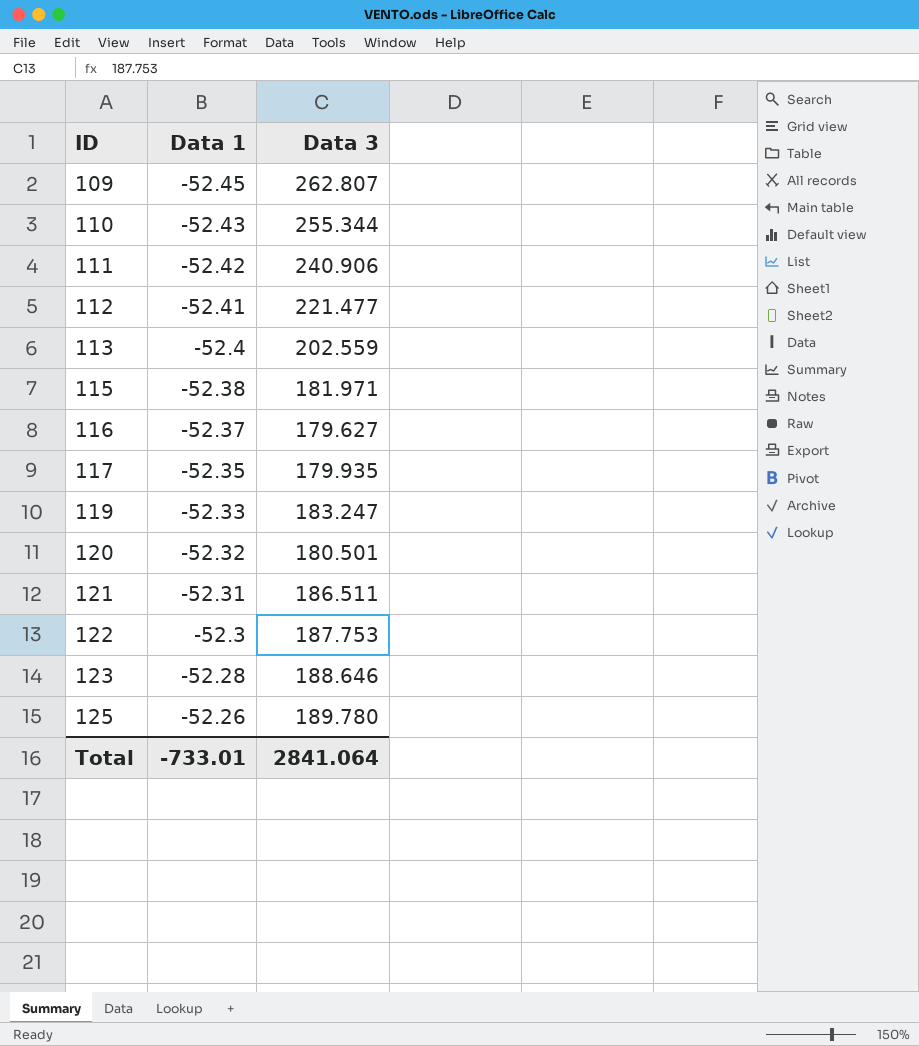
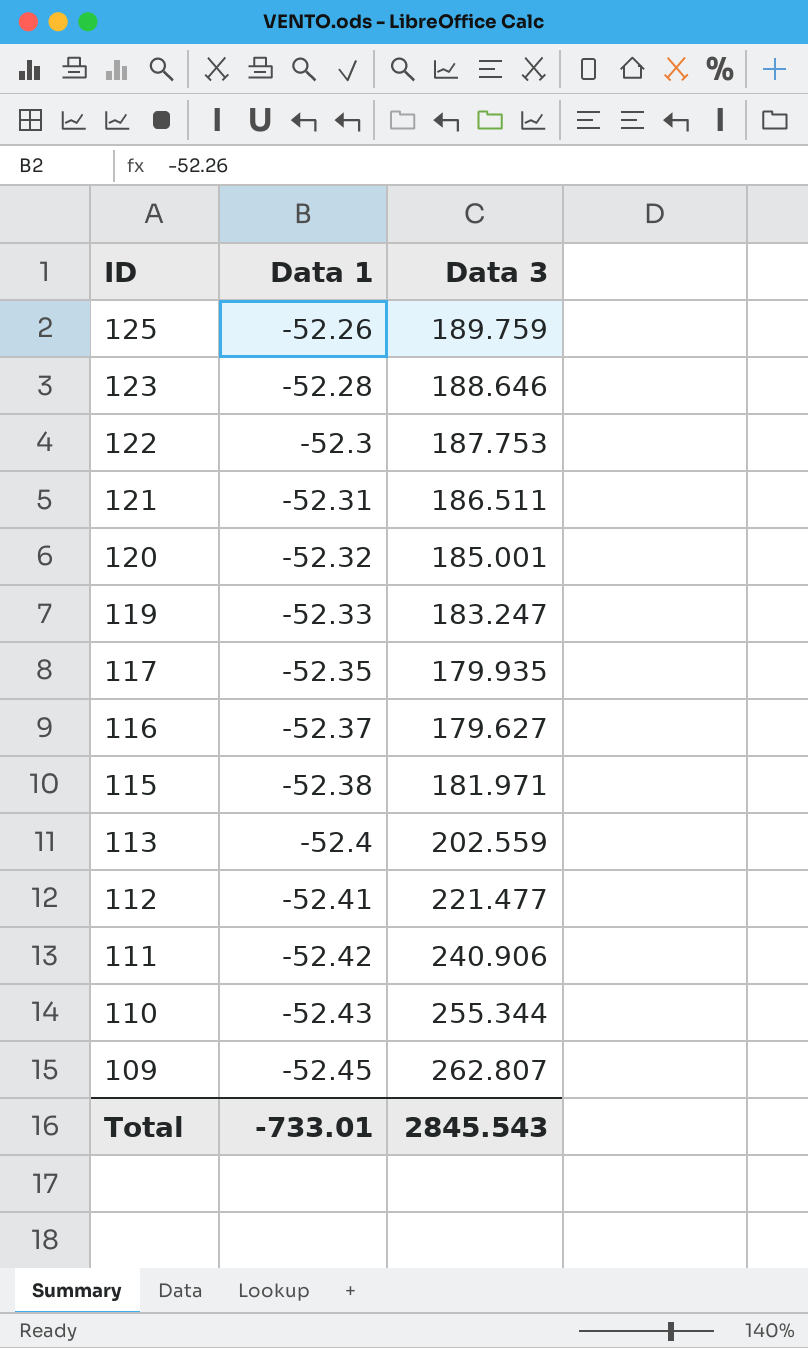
row order: ID ascending -> ID descending
125 | Data 3: 189.780 -> 189.759
120 | Data 3: 180.501 -> 185.001
Total | Data 3: 2841.064 -> 2845.543

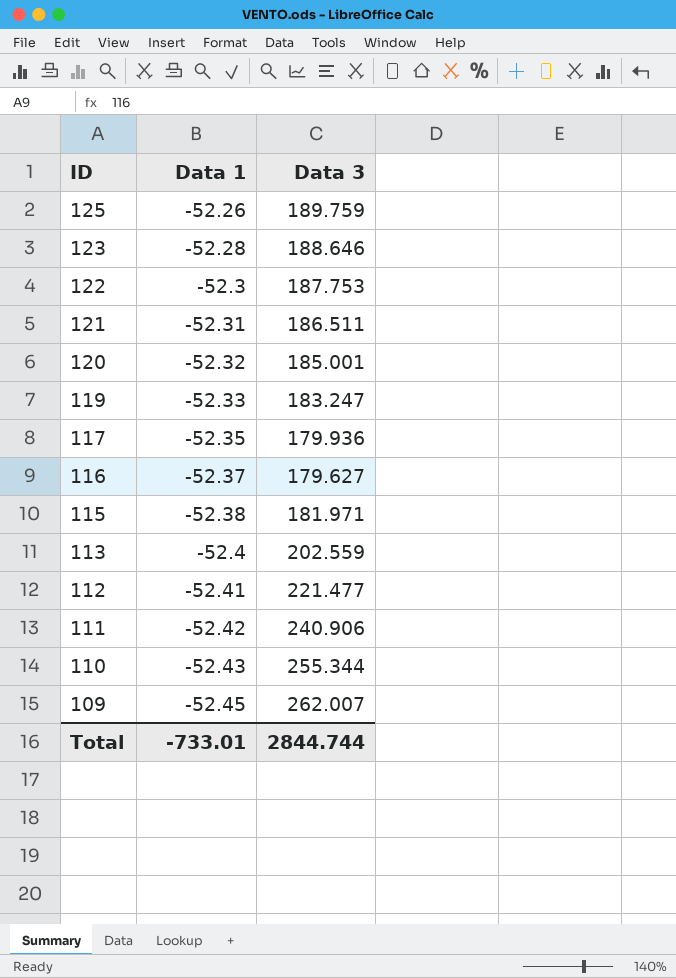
117 | Data 3: 179.935 -> 179.936
109 | Data 3: 262.807 -> 262.007
Total | Data 3: 2845.543 -> 2844.744

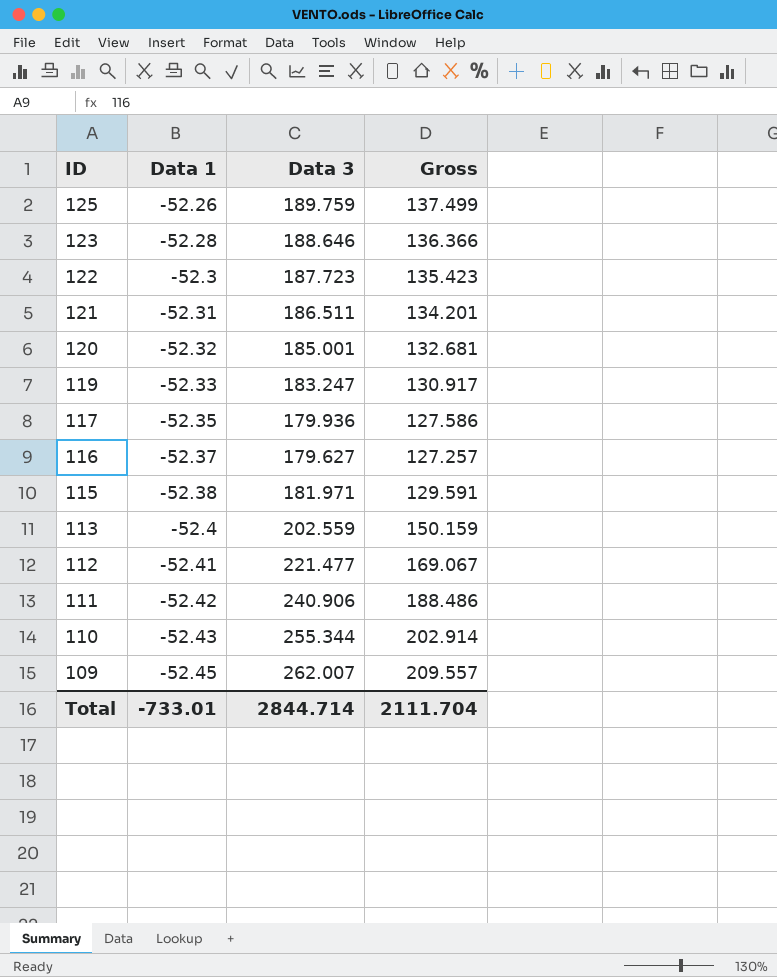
column Gross | formula: none -> [Data 1] + [Data 3]
122 | Data 3: 187.753 -> 187.723
Total | Data 3: 2844.744 -> 2844.714

